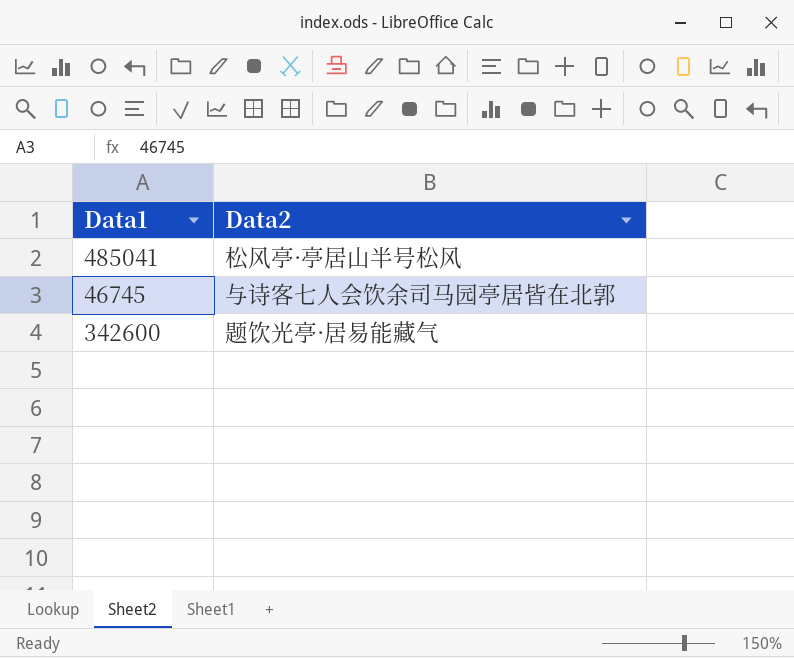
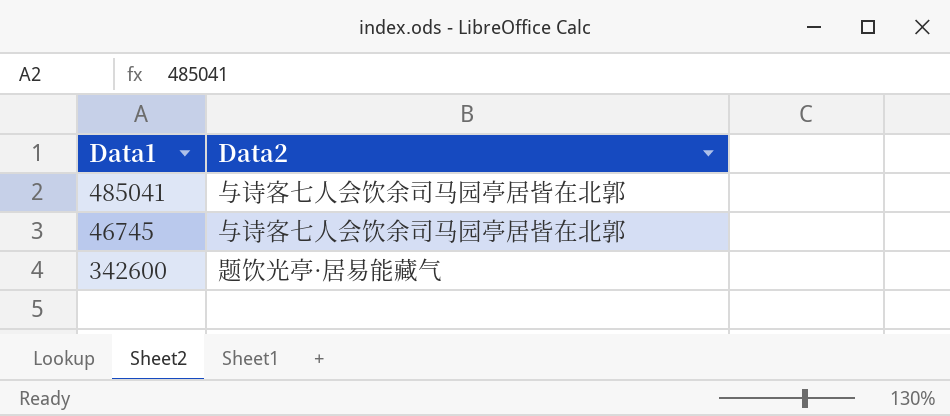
485041 | Data2: 松风亭·亭居山半号松风 -> 与诗客七人会饮余司马园亭居皆在北郭

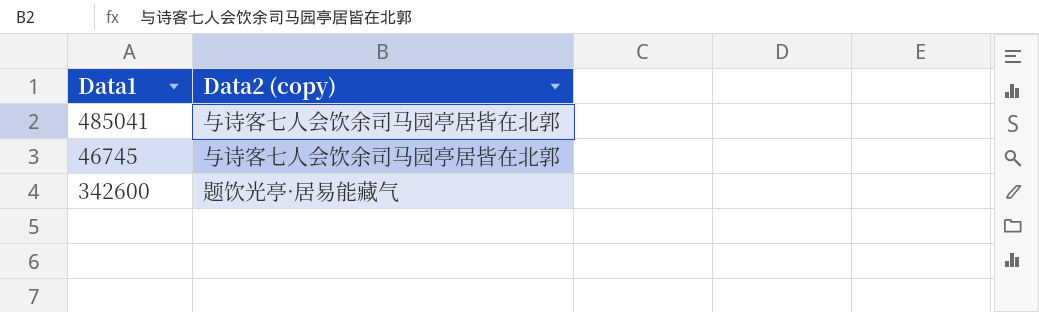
column name: Data2 -> Data2 (copy)

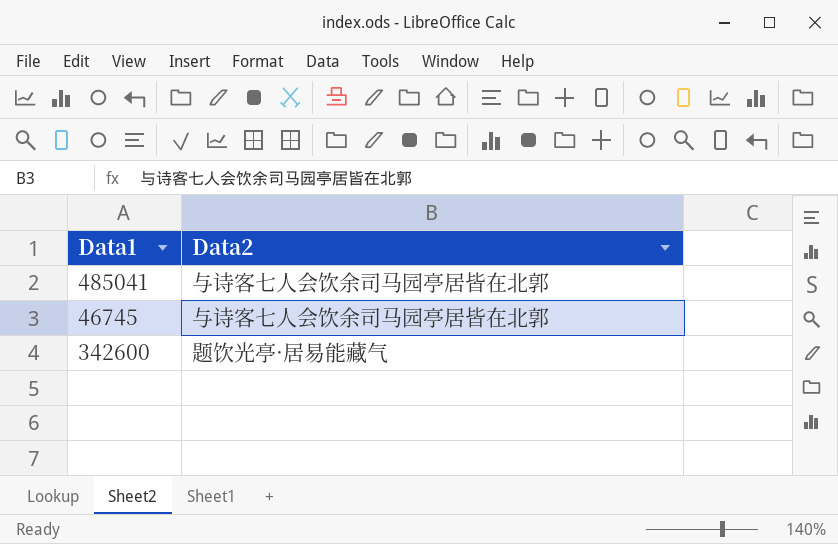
column name: Data2 (copy) -> Data2

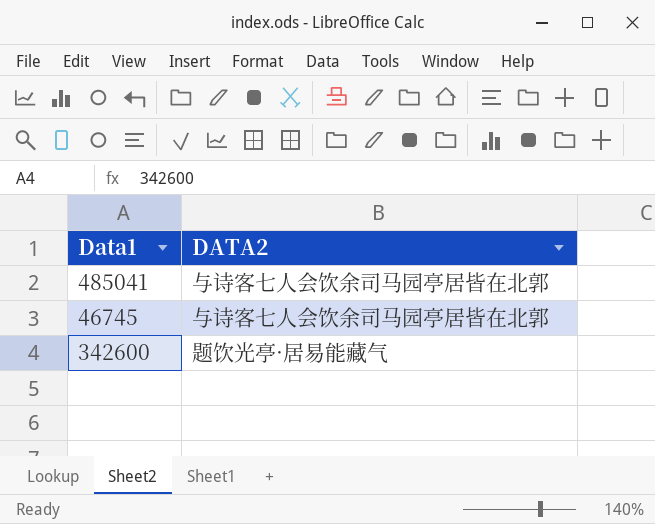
column name: Data2 -> DATA2

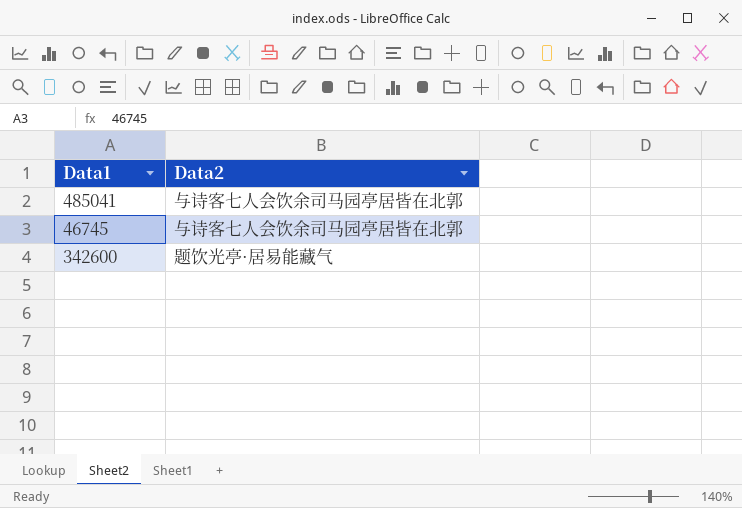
column name: DATA2 -> Data2

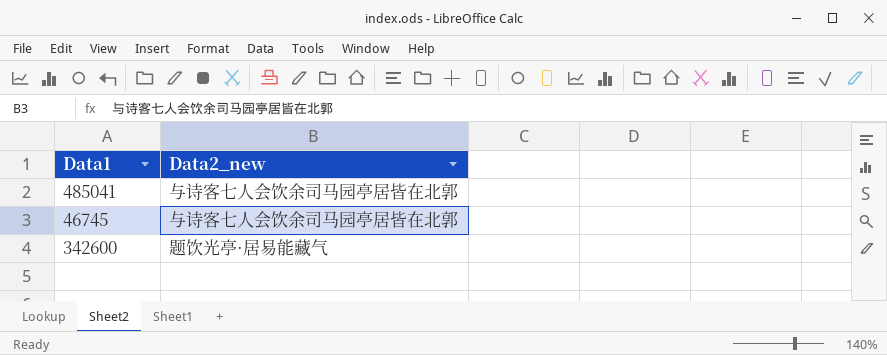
column name: Data2 -> Data2_new

